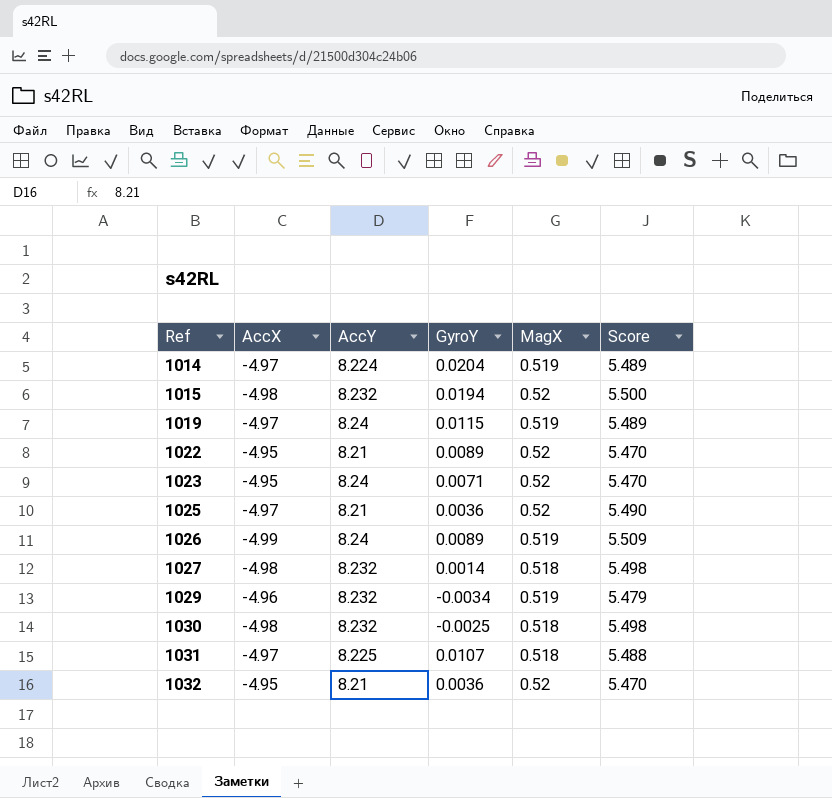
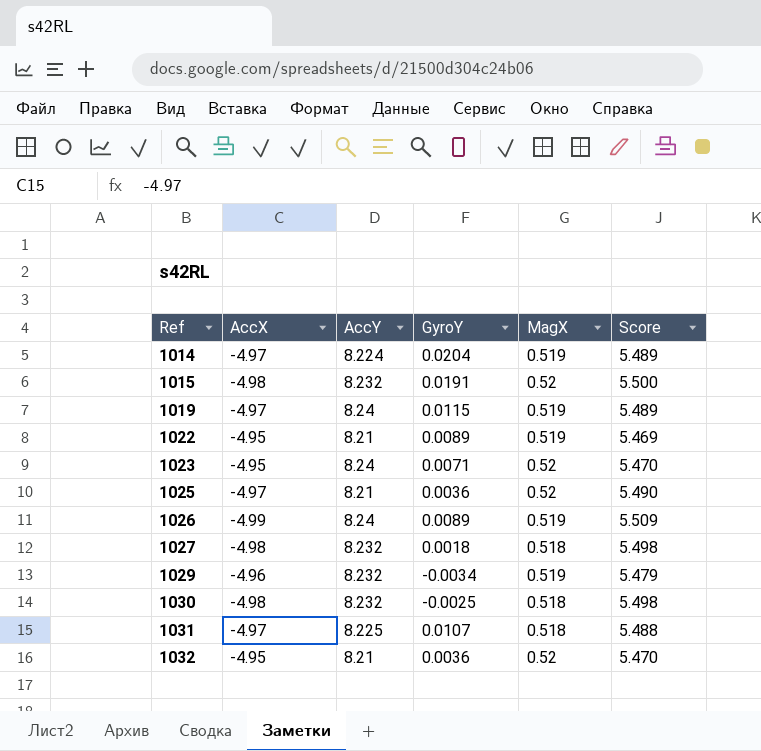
1015 | GyroY: 0.0194 -> 0.0191
1022 | MagX: 0.52 -> 0.519
1022 | Score: 5.470 -> 5.469
1027 | GyroY: 0.0014 -> 0.0018

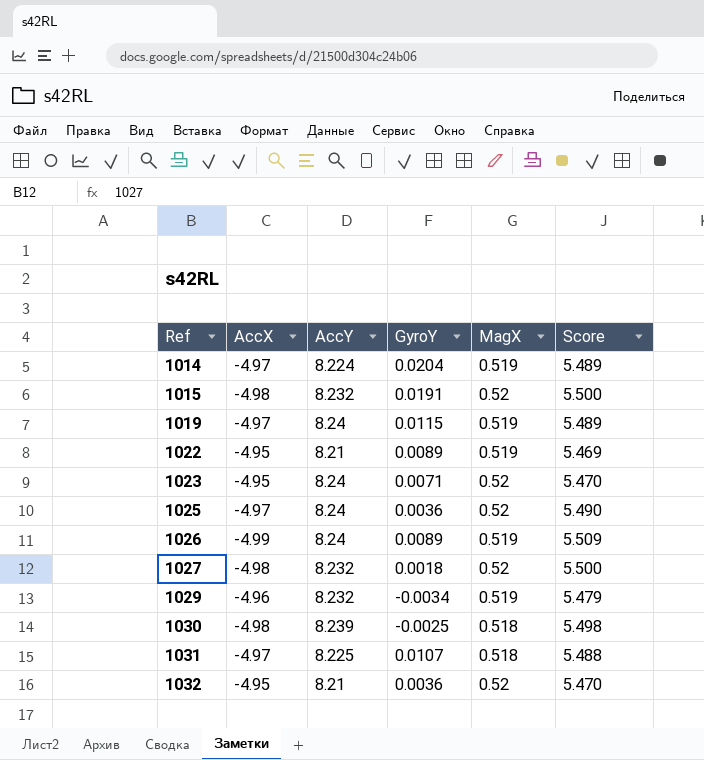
1025 | AccY: 8.21 -> 8.24
1027 | MagX: 0.518 -> 0.52
1027 | Score: 5.498 -> 5.500
1030 | AccY: 8.232 -> 8.239

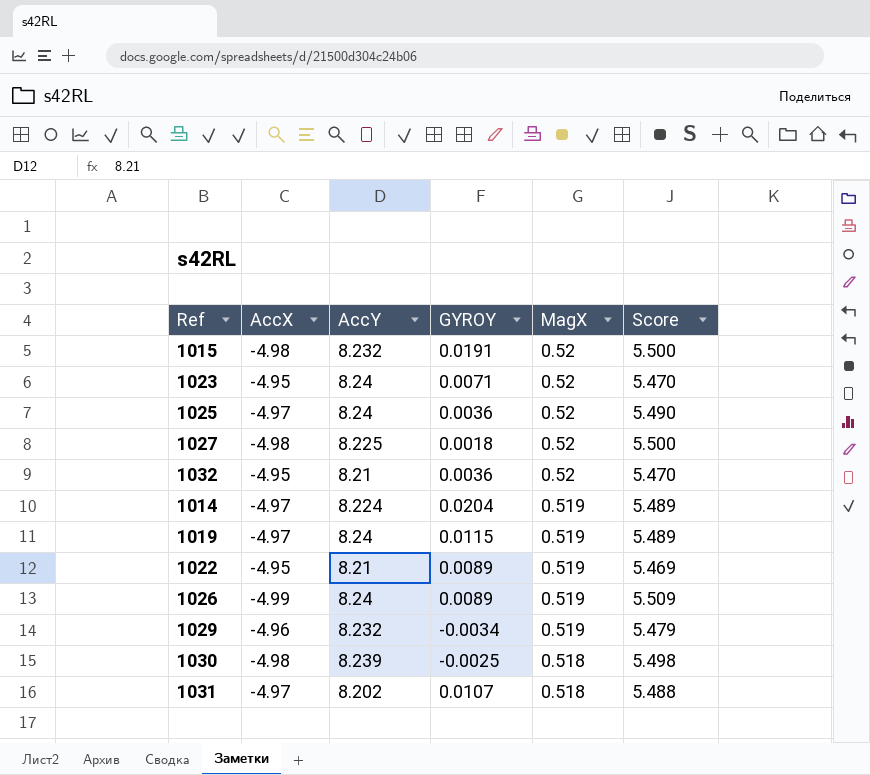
row order: Ref ascending -> MagX descending
column name: GyroY -> GYROY
1027 | AccY: 8.232 -> 8.225
1031 | AccY: 8.225 -> 8.202

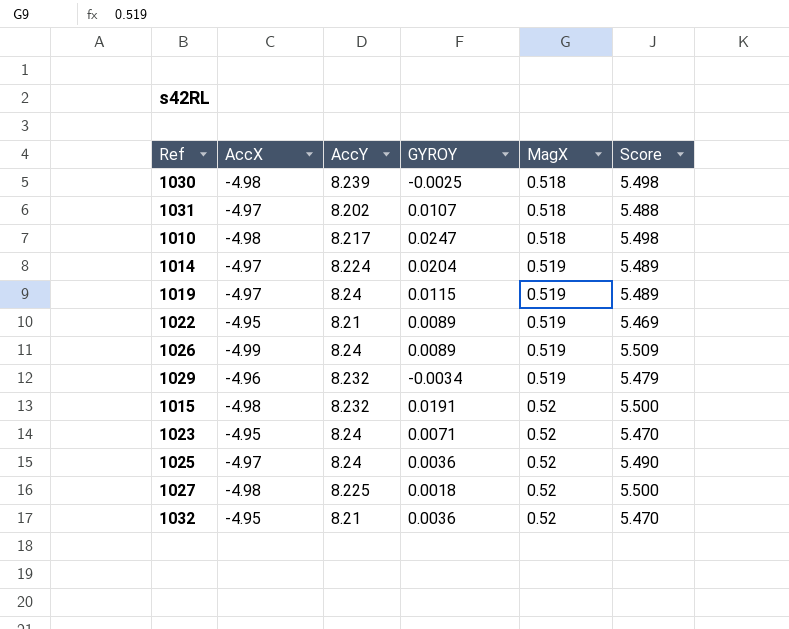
row order: MagX descending -> MagX ascending
row 1010: none -> -4.98 | 8.217 | 0.0247 | 0.518 | 5.498

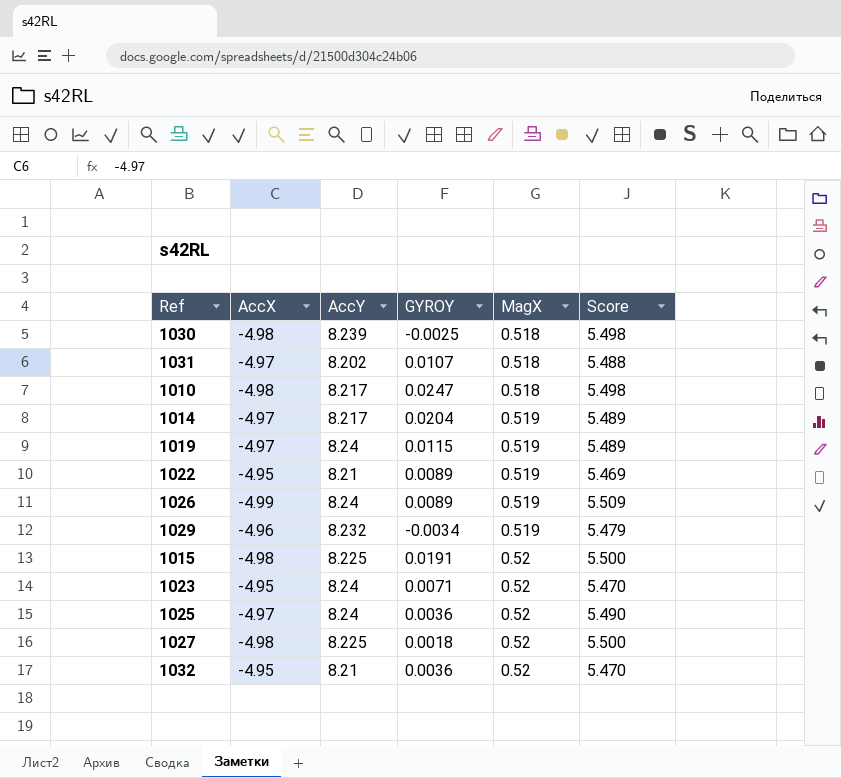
1014 | AccY: 8.224 -> 8.217
1015 | AccY: 8.232 -> 8.225

